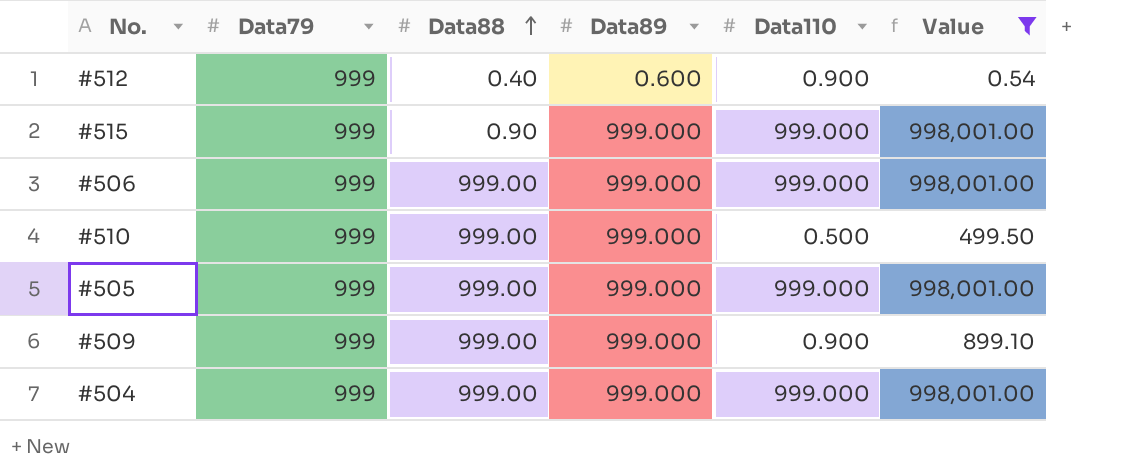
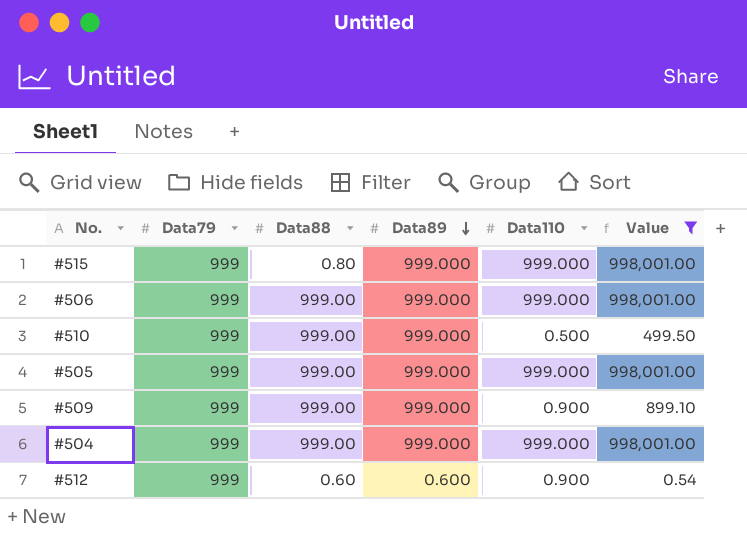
row order: Data88 ascending -> Data89 descending
#515 | Data88: 0.90 -> 0.80
#512 | Data88: 0.40 -> 0.60

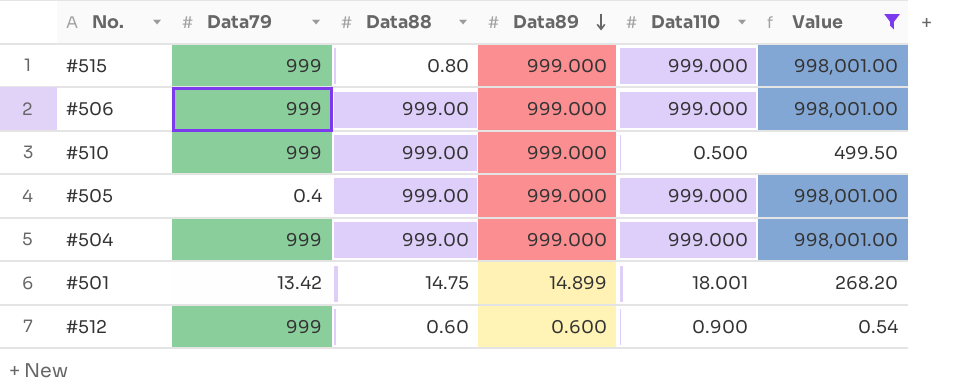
row #509: 999 | 999.00 | 999.000 | 0.900 | 899.10 -> none
#505 | Data79: 999 -> 0.4
row #501: none -> 13.42 | 14.75 | 14.899 | 18.001 | 268.20

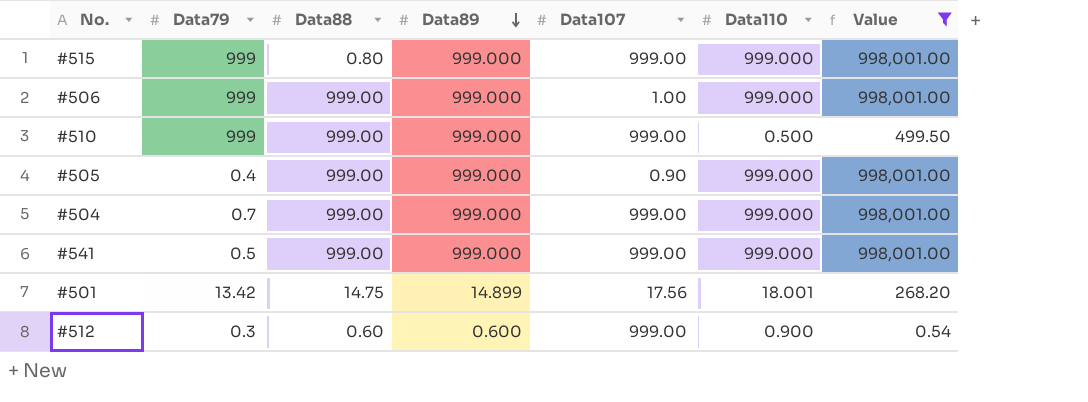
column Data107 | position: none -> 5
#504 | Data79: 999 -> 0.7
row #541: none -> 0.5 | 999.00 | 999.000 | 999.00 | 999.000 | 998,001.00
#512 | Data79: 999 -> 0.3

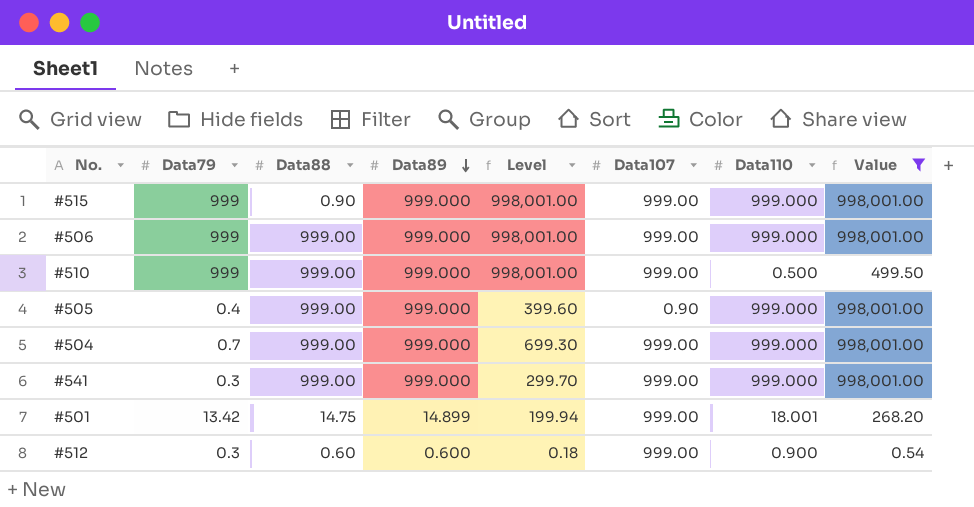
column Level | formula: none -> [Data79] * [Data89]
#515 | Data88: 0.80 -> 0.90
#506 | Data107: 1.00 -> 999.00
#541 | Data79: 0.5 -> 0.3
#501 | Data107: 17.56 -> 999.00

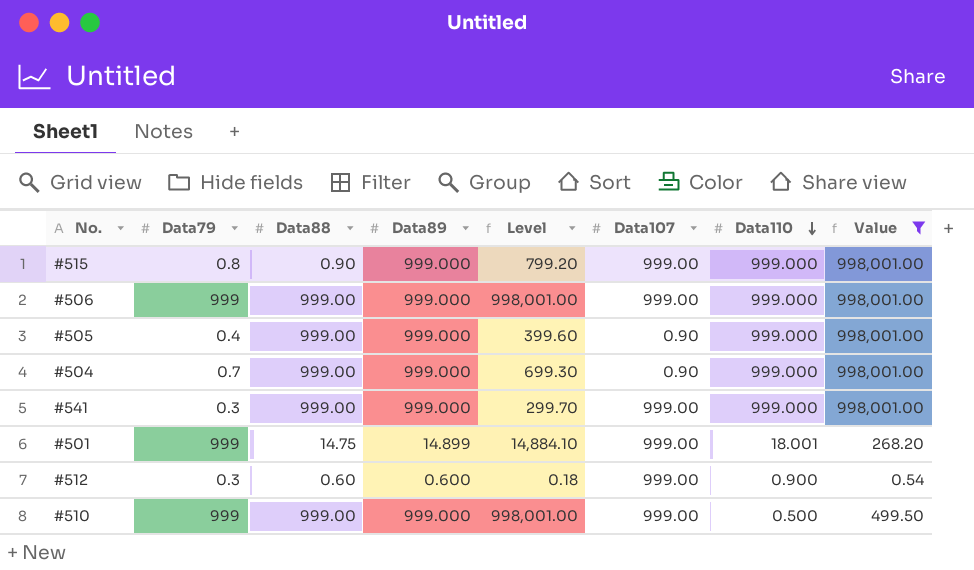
row order: Data89 descending -> Data110 descending
#515 | Data79: 999 -> 0.8
#515 | Level: 998,001.00 -> 799.20
#504 | Data107: 999.00 -> 0.90
#501 | Data79: 13.42 -> 999
#501 | Level: 199.94 -> 14,884.10

